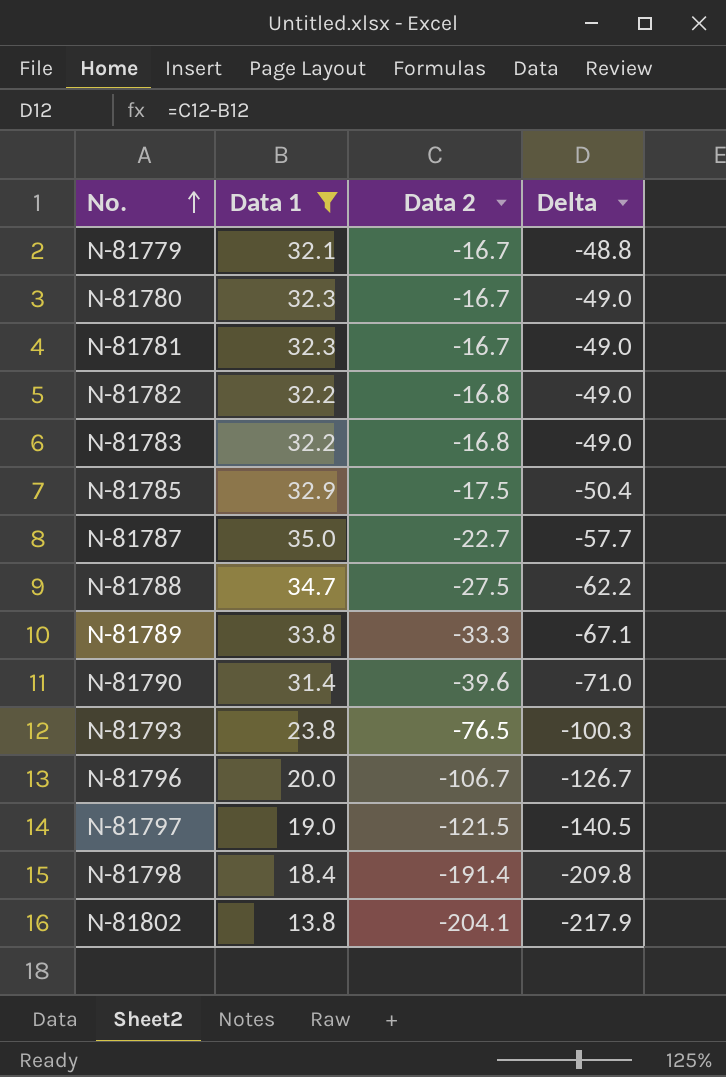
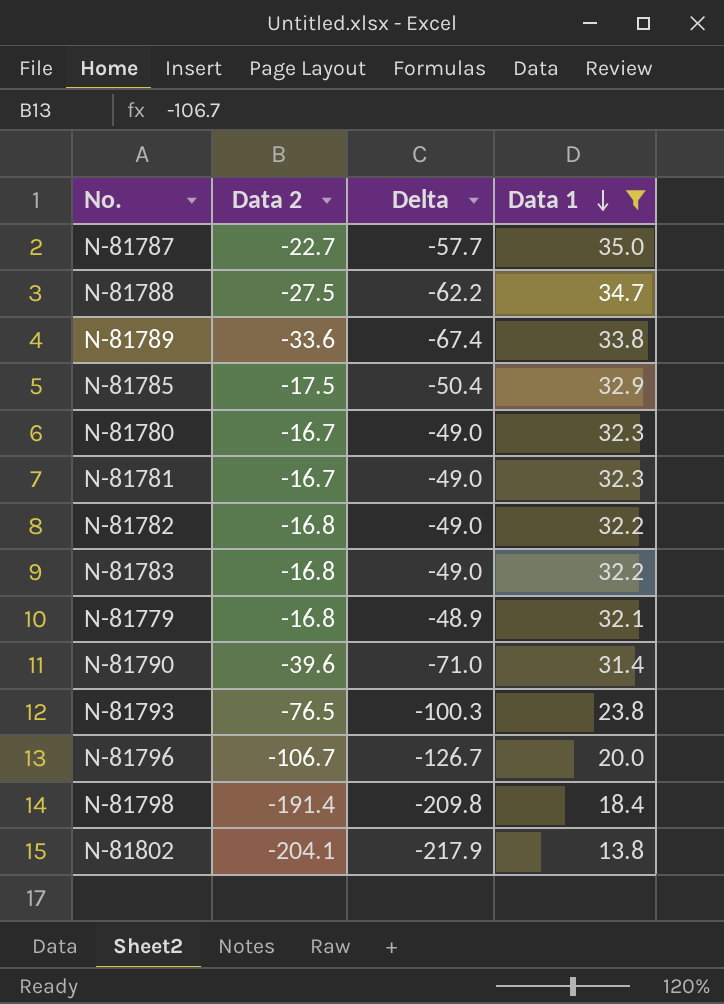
row order: No. ascending -> Data 1 descending
column Data 1 | position: 2 -> 4
row N-81797: 19.0 | -121.5 | -140.5 -> none
N-81789 | Data 2: -33.3 -> -33.6
N-81789 | Delta: -67.1 -> -67.4
N-81779 | Data 2: -16.7 -> -16.8
N-81779 | Delta: -48.8 -> -48.9

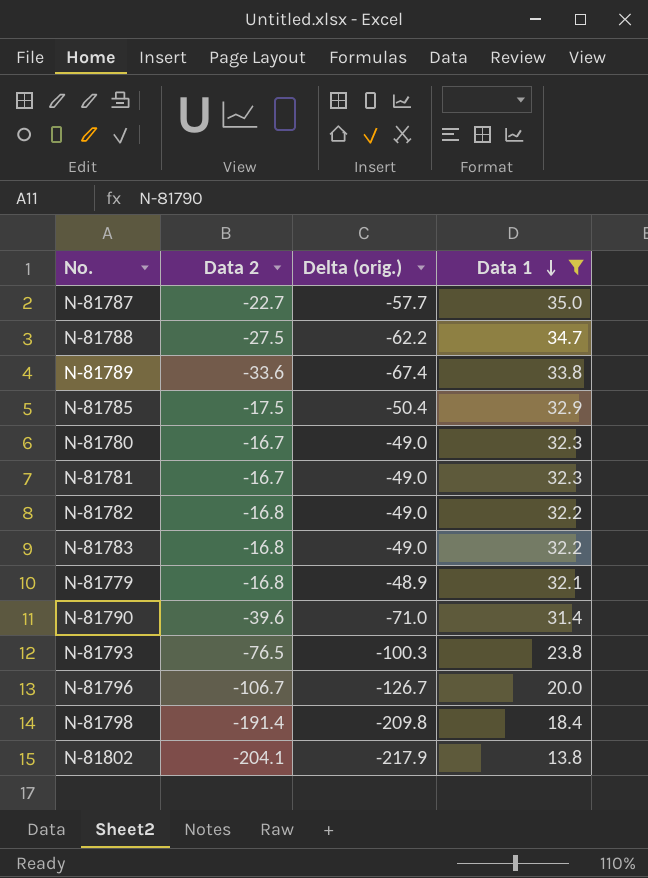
column name: Delta -> Delta (orig.)

